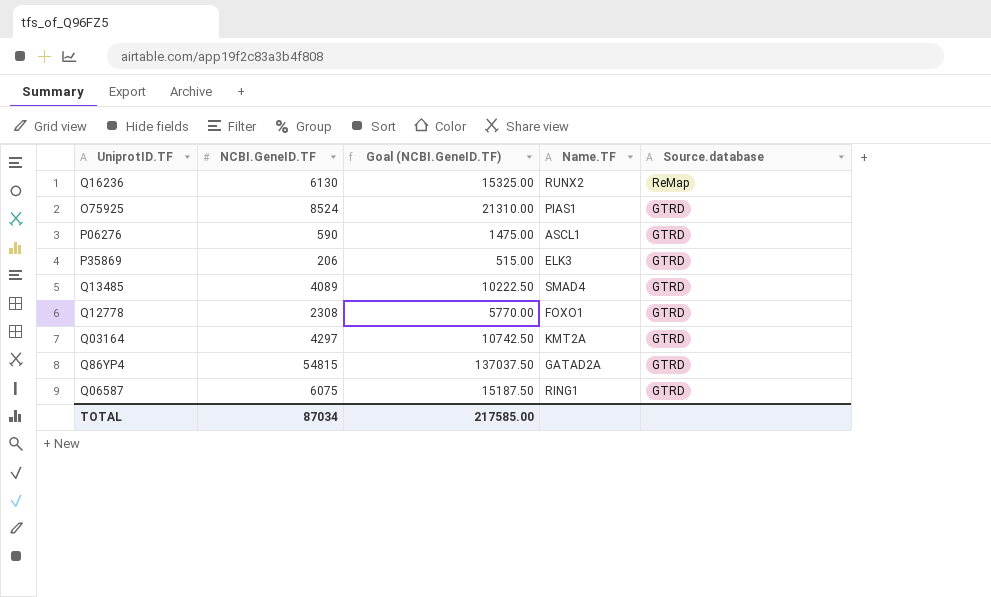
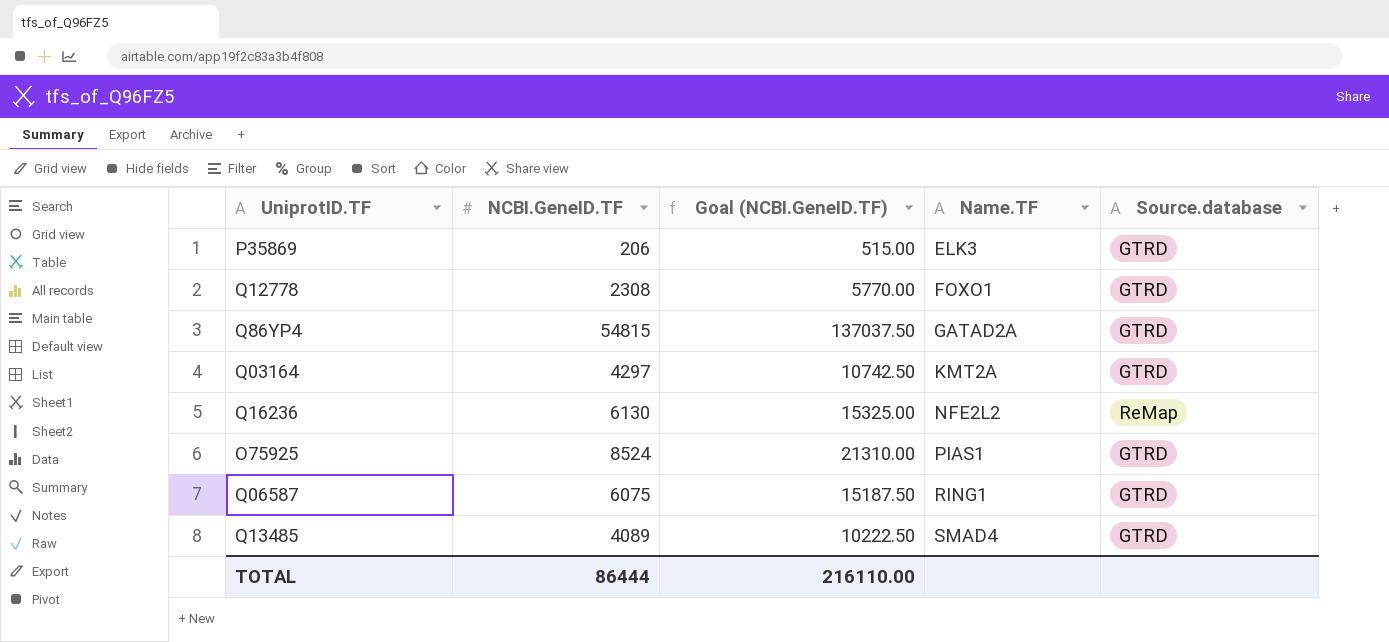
row order: Source.database descending -> Name.TF ascending
row P06276: 590 | 1475.00 | ASCL1 | GTRD -> none
Q16236 | Name.TF: RUNX2 -> NFE2L2
TOTAL | NCBI.GeneID.TF: 87034 -> 86444
TOTAL | Goal (NCBI.GeneID.TF): 217585.00 -> 216110.00

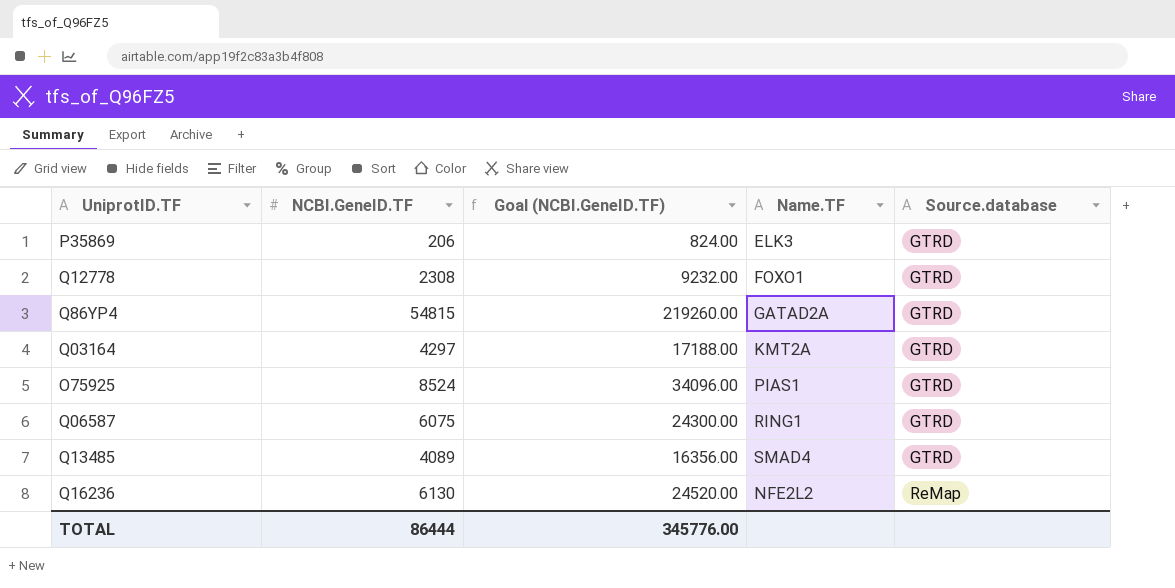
row order: Name.TF ascending -> Source.database ascending
column Goal (NCBI.GeneID.TF) | formula: [NCBI.GeneID.TF] * 2.5 -> [NCBI.GeneID.TF] * 4
TOTAL | Goal (NCBI.GeneID.TF): 216110.00 -> 345776.00

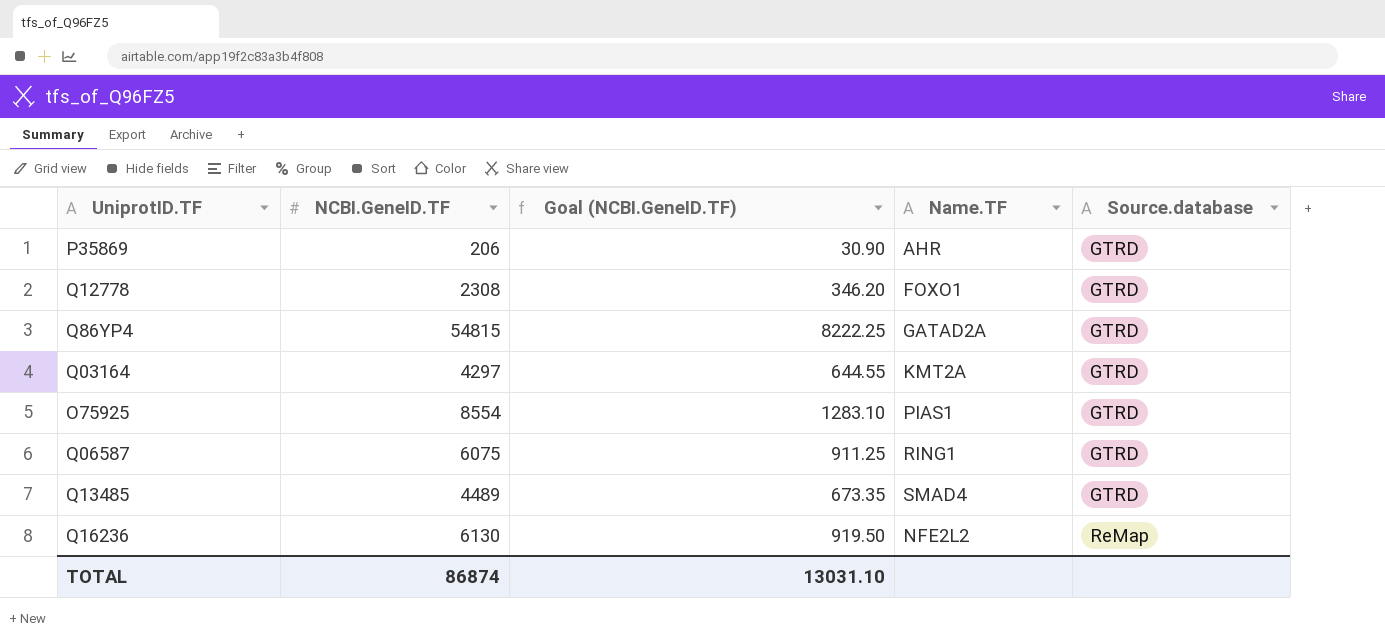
column Goal (NCBI.GeneID.TF) | formula: [NCBI.GeneID.TF] * 4 -> [NCBI.GeneID.TF] * 0.15
P35869 | Name.TF: ELK3 -> AHR
O75925 | NCBI.GeneID.TF: 8524 -> 8554
Q13485 | NCBI.GeneID.TF: 4089 -> 4489
TOTAL | NCBI.GeneID.TF: 86444 -> 86874
TOTAL | Goal (NCBI.GeneID.TF): 345776.00 -> 13031.10

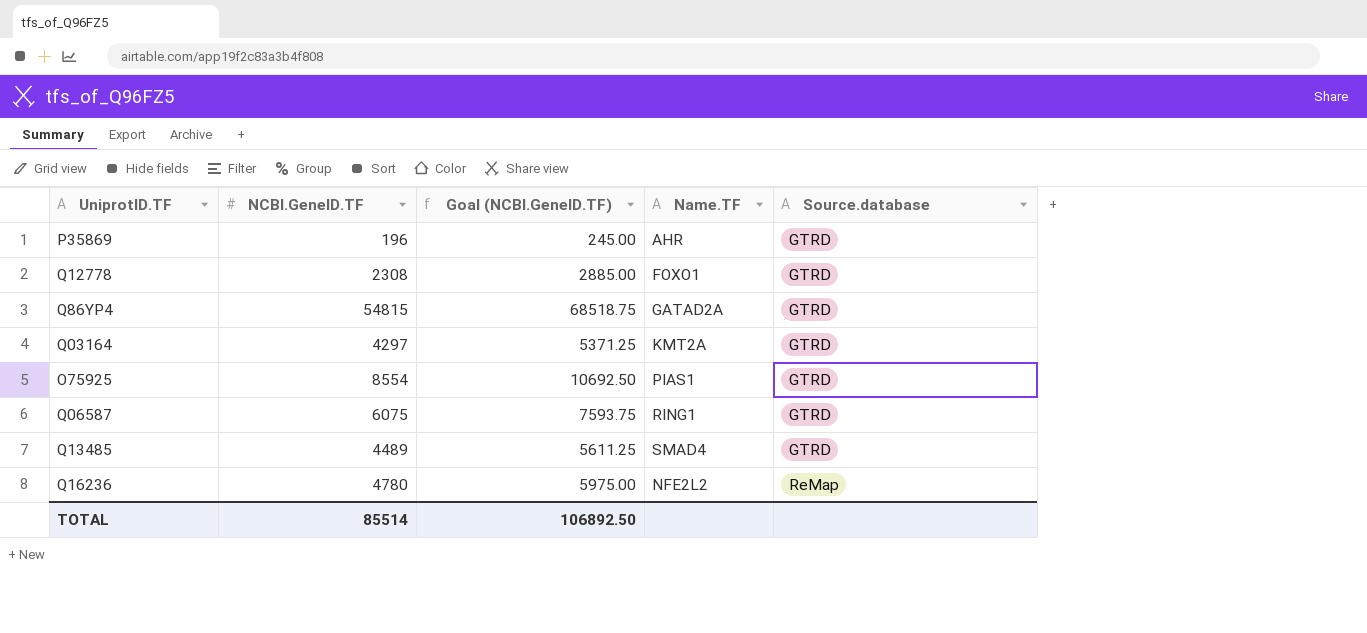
column Goal (NCBI.GeneID.TF) | formula: [NCBI.GeneID.TF] * 0.15 -> [NCBI.GeneID.TF] * 1.25
P35869 | NCBI.GeneID.TF: 206 -> 196
Q16236 | NCBI.GeneID.TF: 6130 -> 4780
TOTAL | NCBI.GeneID.TF: 86874 -> 85514
TOTAL | Goal (NCBI.GeneID.TF): 13031.10 -> 106892.50

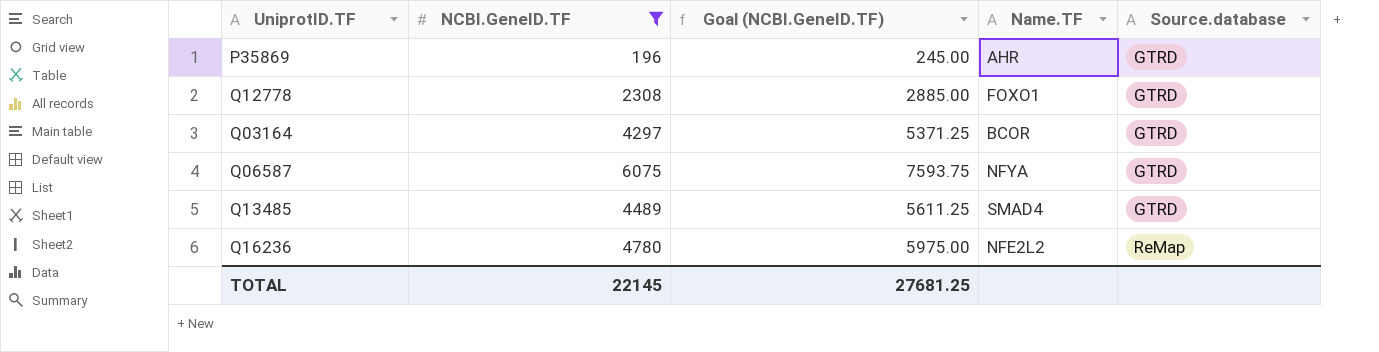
filter: none -> NCBI.GeneID.TF <= 6075
Q03164 | Name.TF: KMT2A -> BCOR
Q06587 | Name.TF: RING1 -> NFYA
TOTAL | NCBI.GeneID.TF: 85514 -> 22145
TOTAL | Goal (NCBI.GeneID.TF): 106892.50 -> 27681.25

